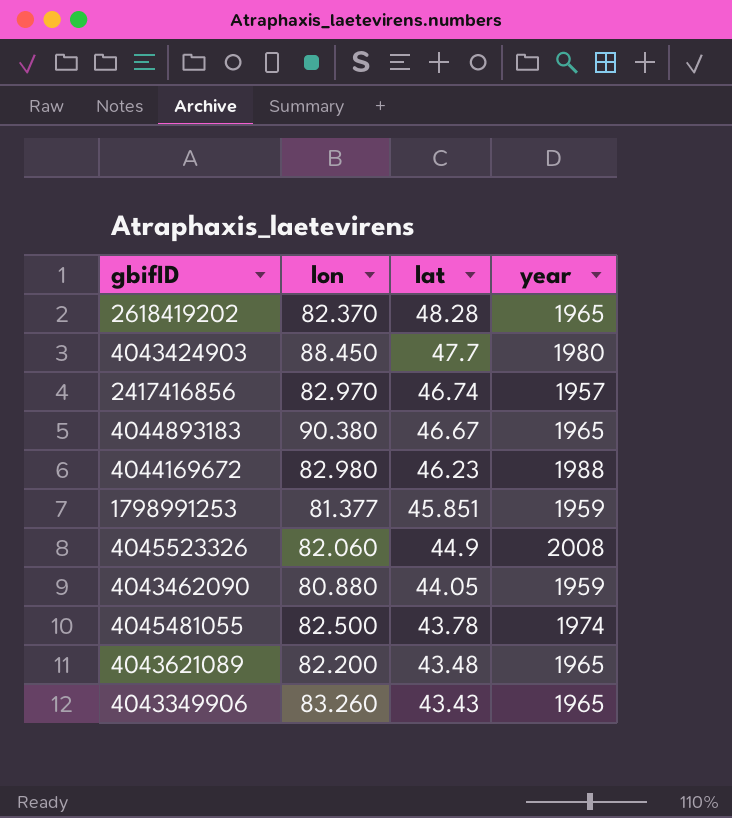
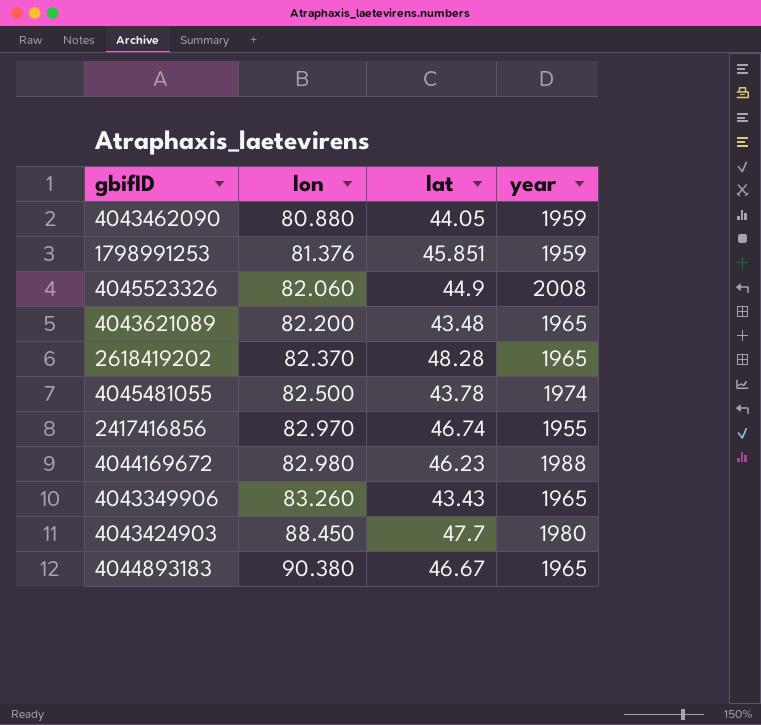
row order: lat descending -> lon ascending
1798991253 | lon: 81.377 -> 81.376
2417416856 | year: 1957 -> 1955

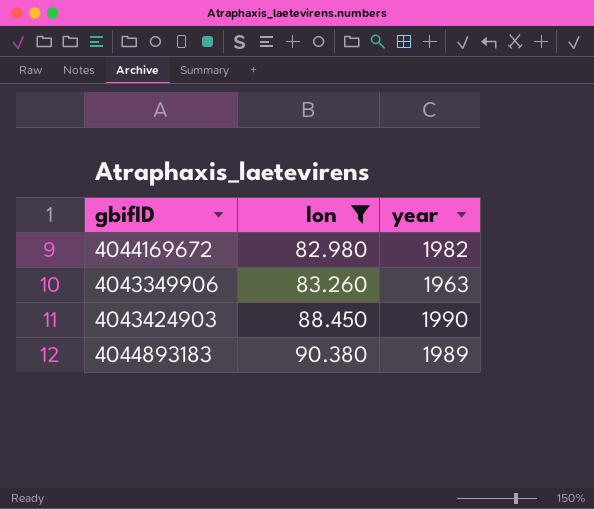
filter: none -> lon >= 82.980
column lat | position: 3 -> none
4044169672 | year: 1988 -> 1982
4043349906 | year: 1965 -> 1963
4043424903 | year: 1980 -> 1990
4044893183 | year: 1965 -> 1989

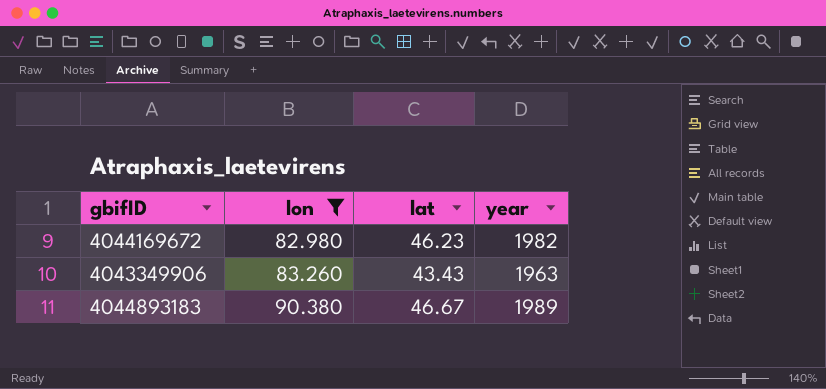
column lat | position: none -> 3
row 4043424903: 88.450 | 1990 -> none

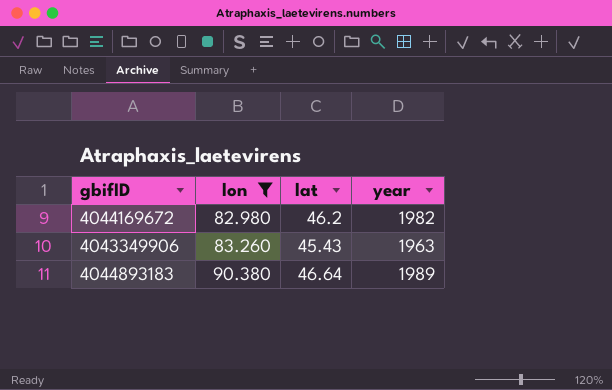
4044169672 | lat: 46.23 -> 46.2
4043349906 | lat: 43.43 -> 45.43
4044893183 | lat: 46.67 -> 46.64

